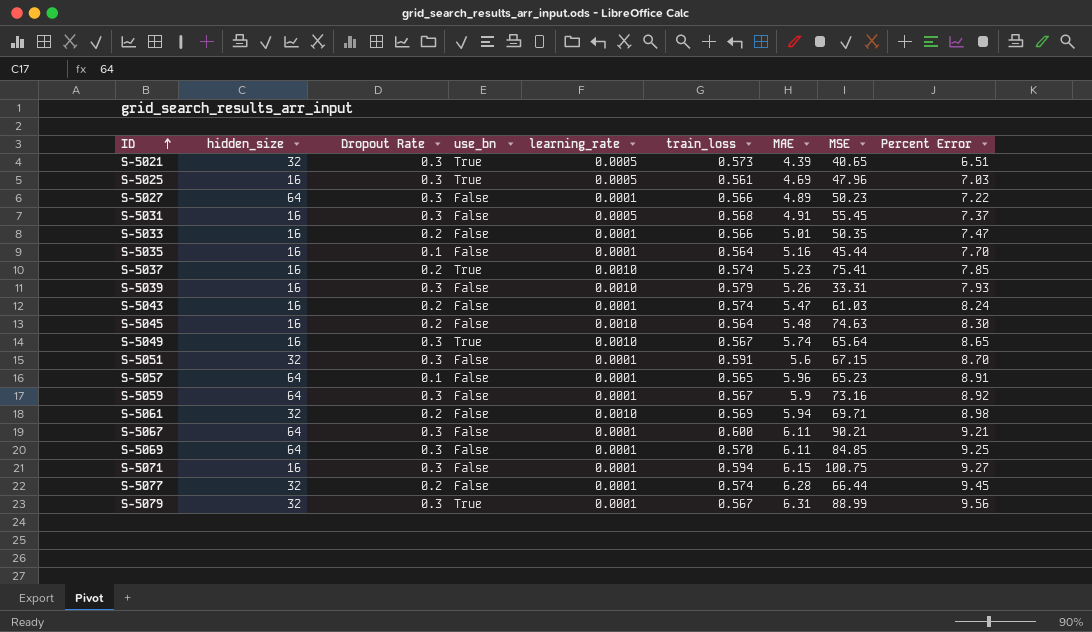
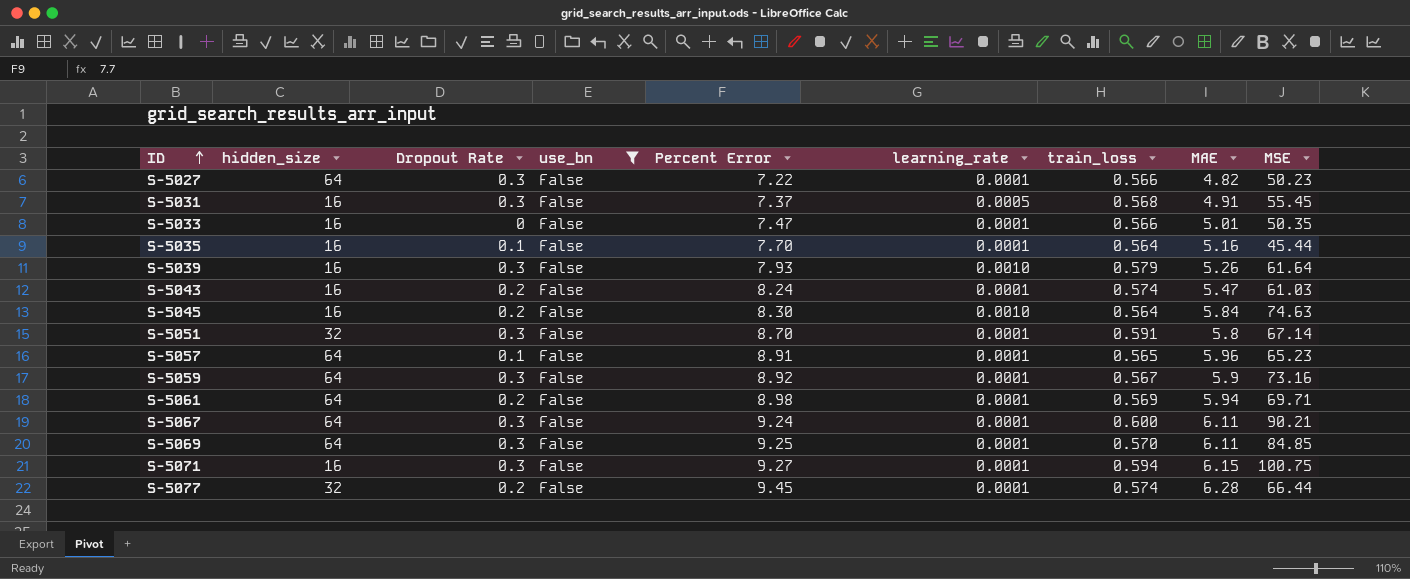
filter: none -> use_bn = False
column Percent Error | position: 9 -> 5
S-5027 | MAE: 4.89 -> 4.82
S-5033 | Dropout Rate: 0.2 -> 0
S-5039 | MSE: 33.31 -> 61.64
S-5045 | MAE: 5.48 -> 5.84
S-5051 | MAE: 5.6 -> 5.8
S-5051 | MSE: 67.15 -> 67.14
S-5061 | hidden_size: 32 -> 64
S-5061 | learning_rate: 0.0010 -> 0.0001
S-5067 | Percent Error: 9.21 -> 9.24

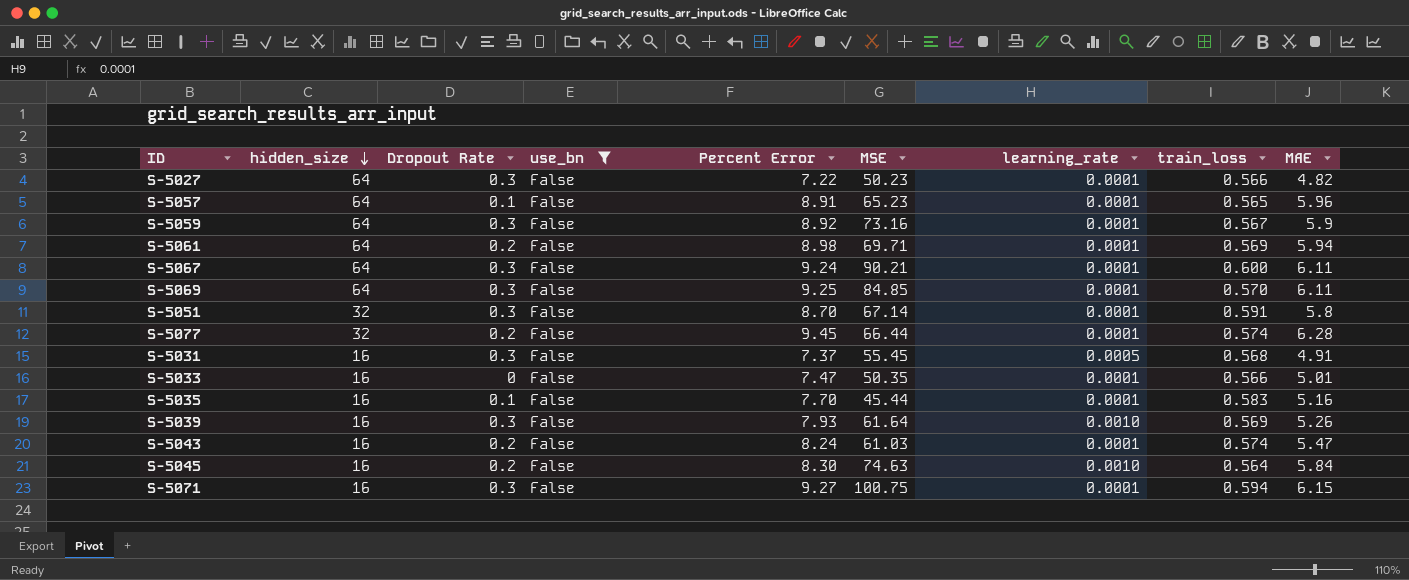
row order: ID ascending -> hidden_size descending
column MSE | position: 9 -> 6
S-5035 | train_loss: 0.564 -> 0.583
S-5039 | train_loss: 0.579 -> 0.569

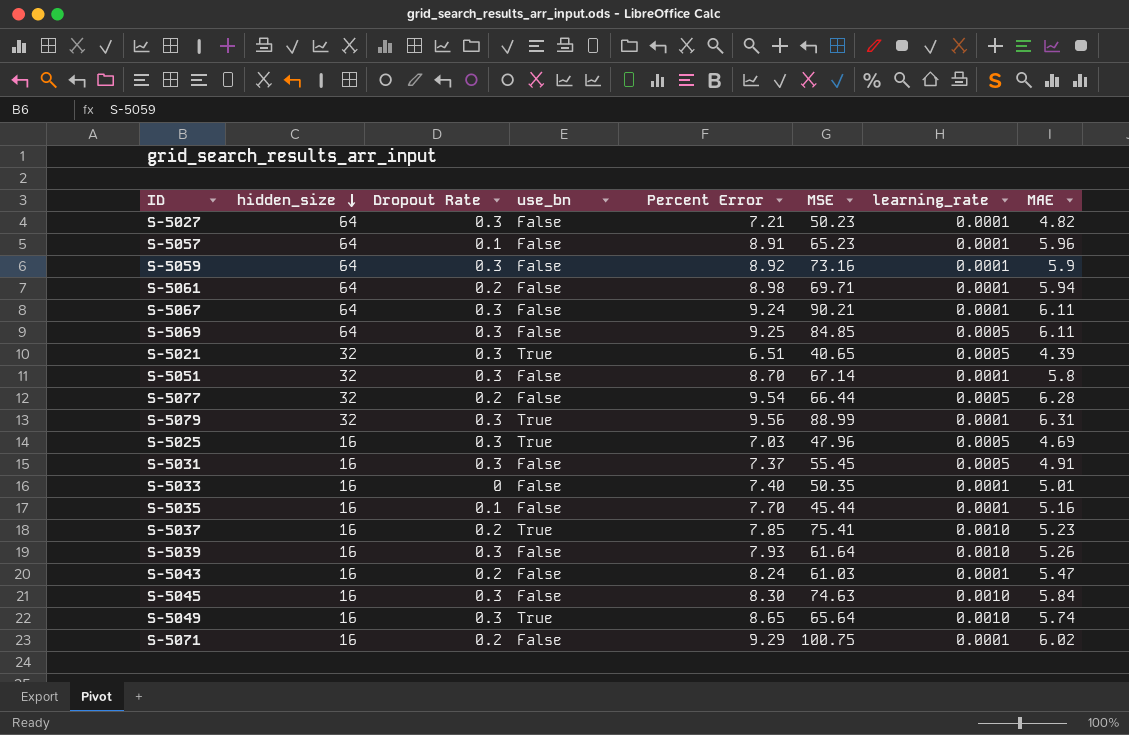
filter: use_bn = False -> none
column train_loss | position: 8 -> none
S-5027 | Percent Error: 7.22 -> 7.21
S-5069 | learning_rate: 0.0001 -> 0.0005
S-5077 | Percent Error: 9.45 -> 9.54
S-5077 | learning_rate: 0.0001 -> 0.0005
S-5033 | Percent Error: 7.47 -> 7.40
S-5045 | Dropout Rate: 0.2 -> 0.3
S-5071 | Dropout Rate: 0.3 -> 0.2
S-5071 | Percent Error: 9.27 -> 9.29
S-5071 | MAE: 6.15 -> 6.02

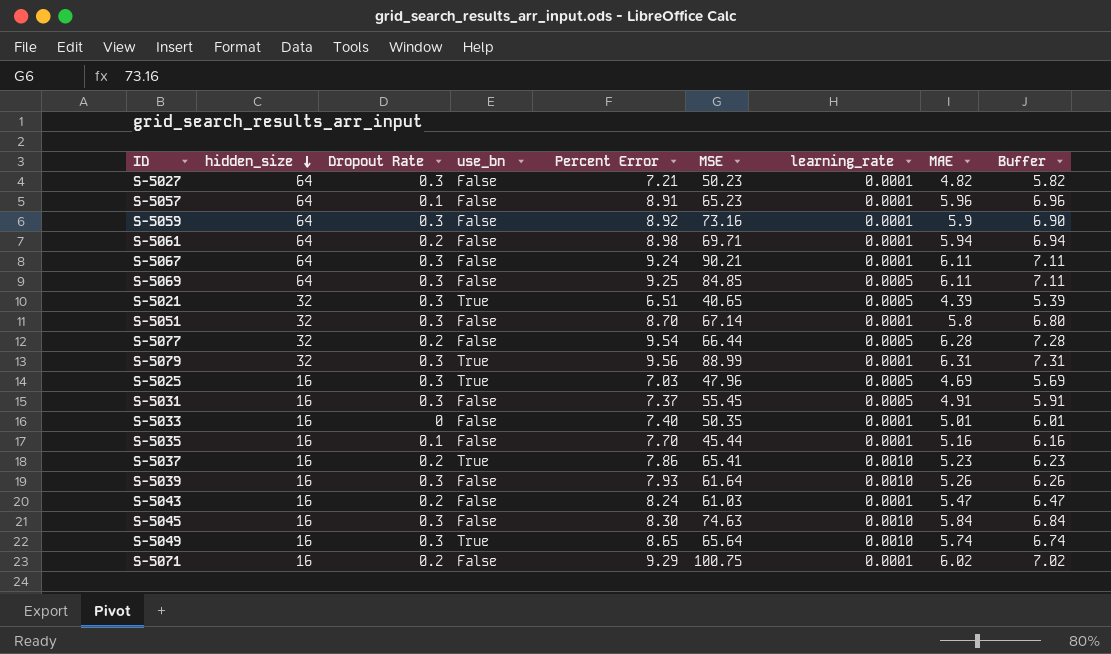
column Buffer | formula: none -> [MAE] + 1
S-5037 | Percent Error: 7.85 -> 7.86
S-5037 | MSE: 75.41 -> 65.41

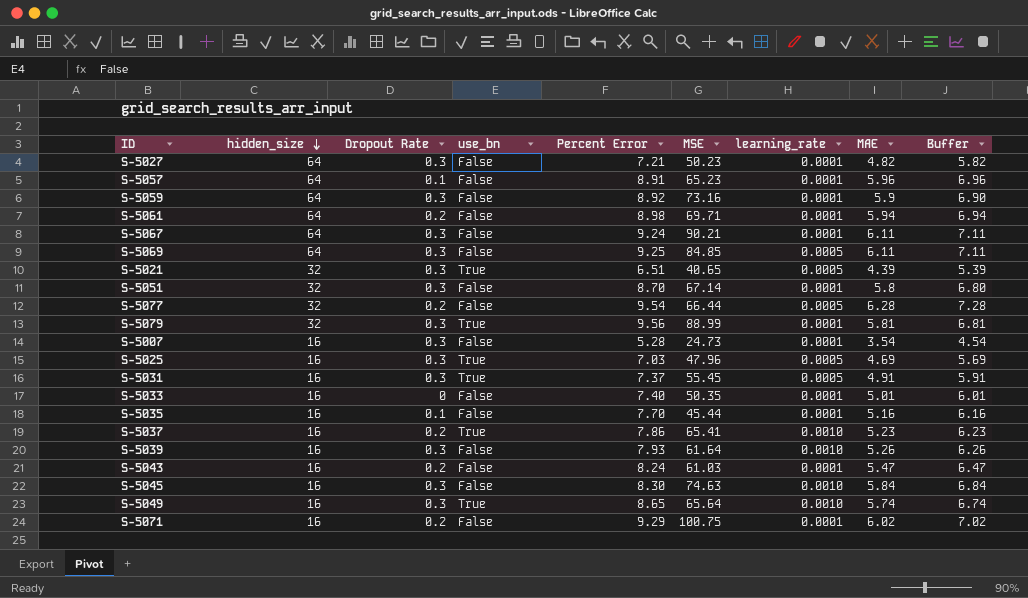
S-5079 | MAE: 6.31 -> 5.81
S-5079 | Buffer: 7.31 -> 6.81
row S-5007: none -> 16 | 0.3 | False | 5.28 | 24.73 | 0.0001 | 3.54 | 4.54
S-5031 | use_bn: False -> True

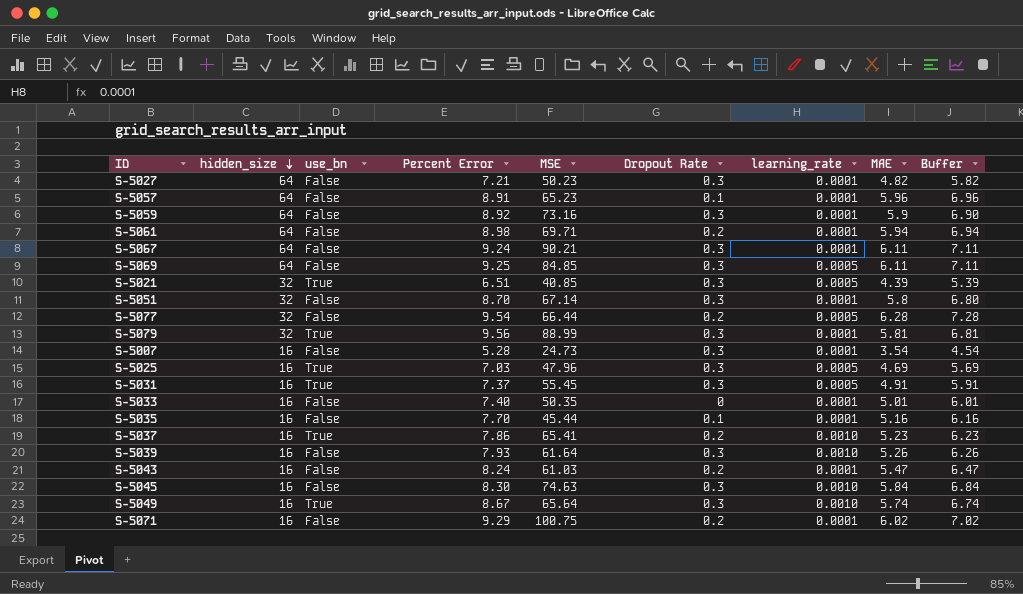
column Dropout Rate | position: 3 -> 6
S-5021 | MSE: 40.65 -> 40.85
S-5049 | Percent Error: 8.65 -> 8.67

